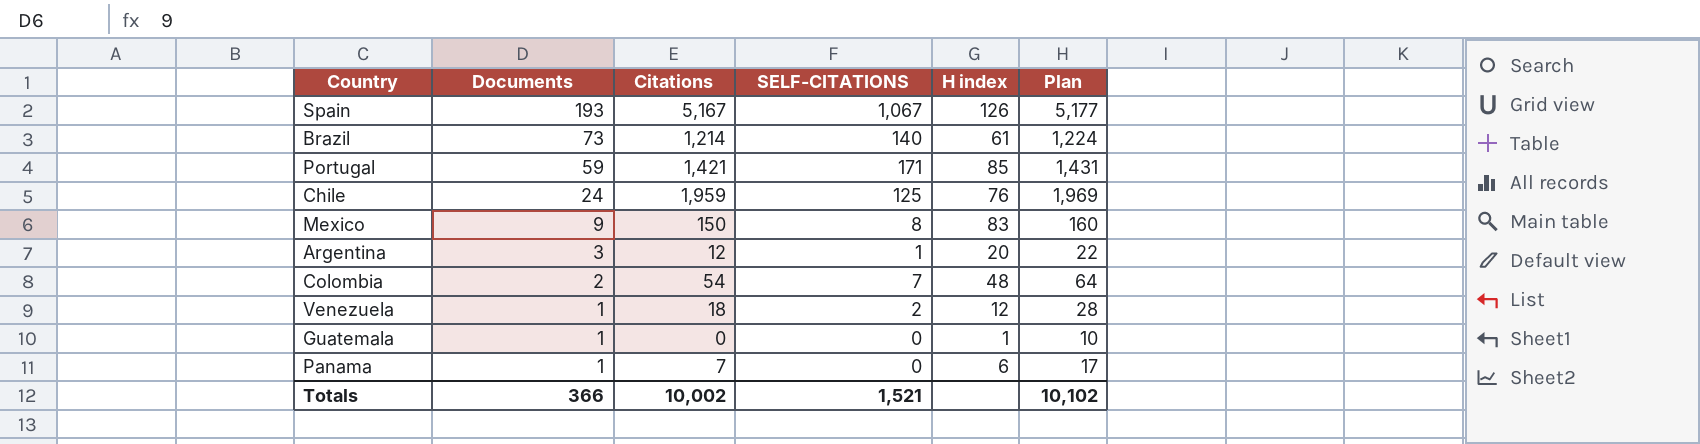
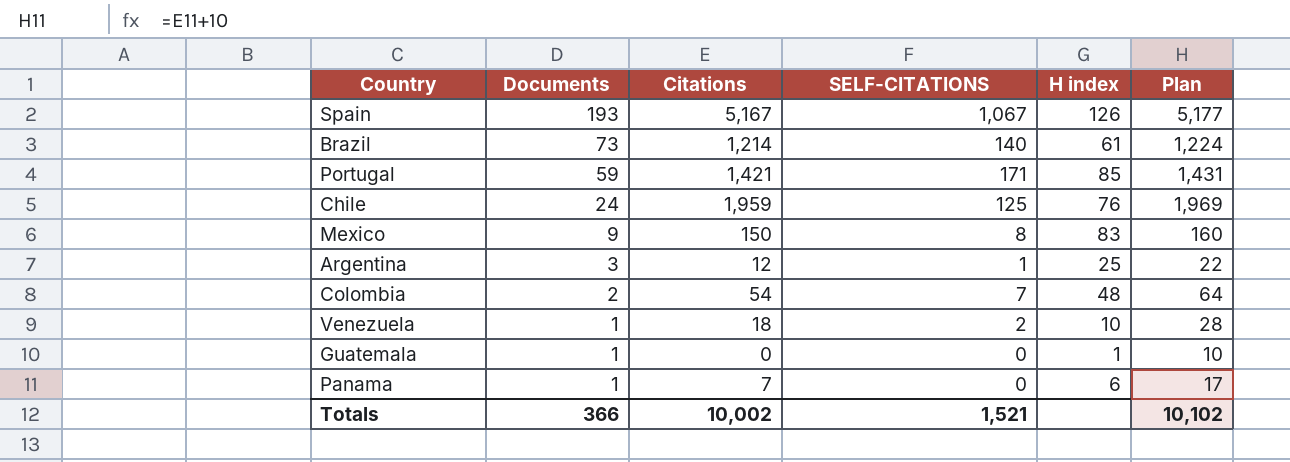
Argentina | H index: 20 -> 25
Venezuela | H index: 12 -> 10

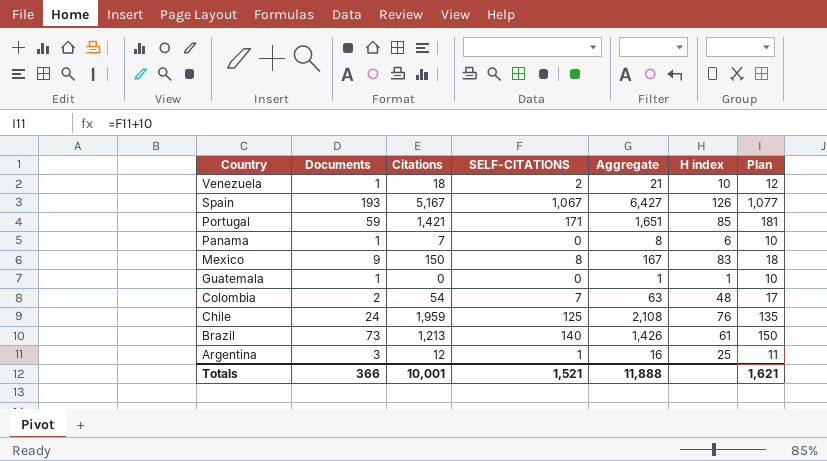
row order: Documents descending -> Country descending
column Aggregate | formula: none -> [Documents] + [Citations] + [SELF-CITATIONS]
column Plan | formula: [Citations] + 10 -> [SELF-CITATIONS] + 10
Brazil | Citations: 1,214 -> 1,213
Totals | Citations: 10,002 -> 10,001
Totals | Plan: 10,102 -> 1,621

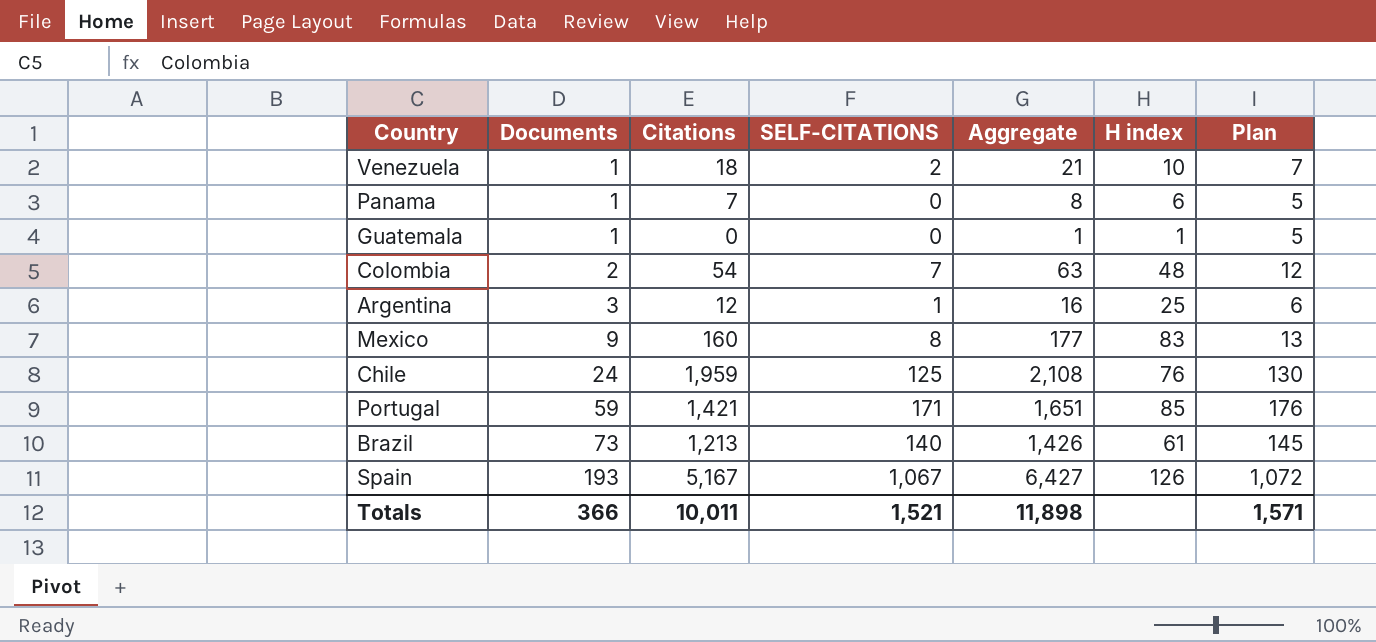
row order: Country descending -> Documents ascending
column Plan | formula: [SELF-CITATIONS] + 10 -> [SELF-CITATIONS] + 5
Mexico | Citations: 150 -> 160
Mexico | Aggregate: 167 -> 177
Totals | Citations: 10,001 -> 10,011
Totals | Aggregate: 11,888 -> 11,898
Totals | Plan: 1,621 -> 1,571

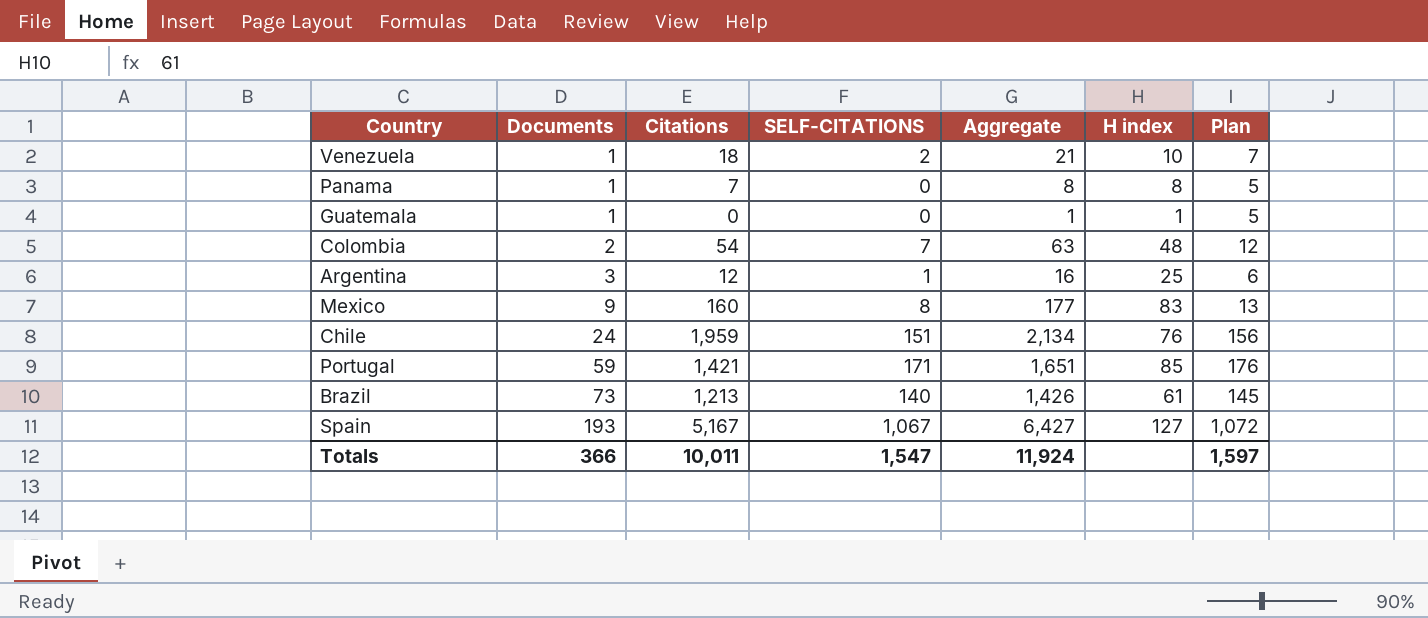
Panama | H index: 6 -> 8
Chile | SELF-CITATIONS: 125 -> 151
Chile | Aggregate: 2,108 -> 2,134
Chile | Plan: 130 -> 156
Spain | H index: 126 -> 127
Totals | SELF-CITATIONS: 1,521 -> 1,547
Totals | Aggregate: 11,898 -> 11,924
Totals | Plan: 1,571 -> 1,597

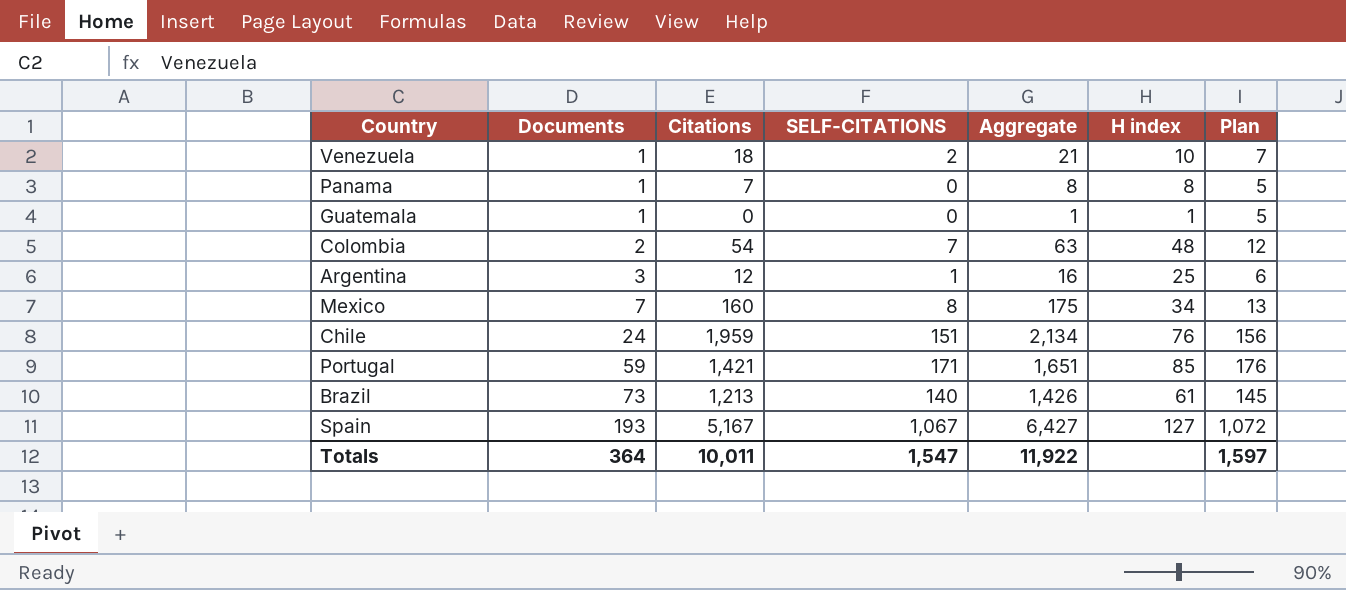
Mexico | Documents: 9 -> 7
Mexico | Aggregate: 177 -> 175
Mexico | H index: 83 -> 34
Totals | Documents: 366 -> 364
Totals | Aggregate: 11,924 -> 11,922

